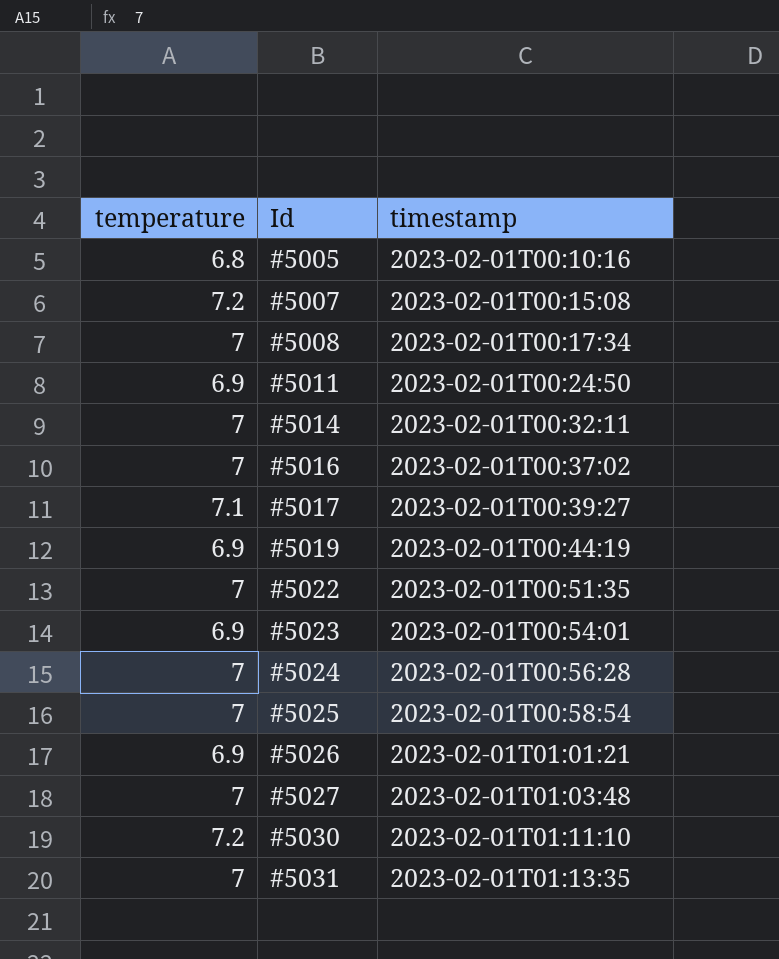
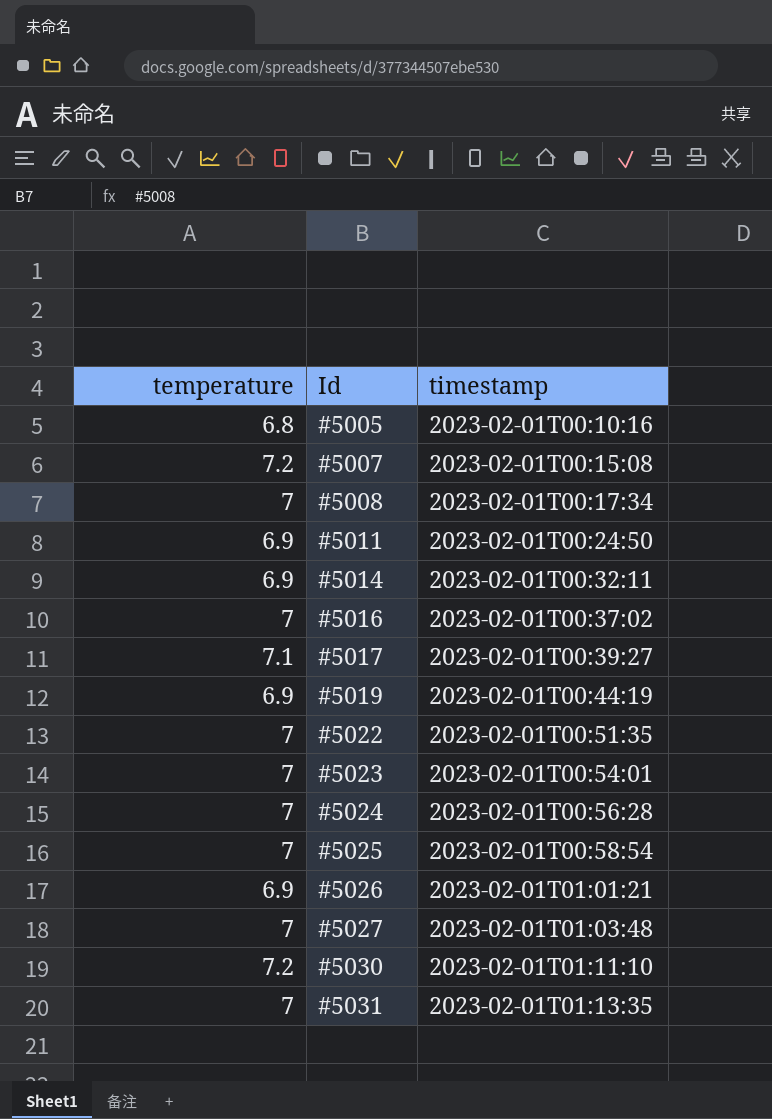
#5014 | temperature: 7 -> 6.9
#5023 | temperature: 6.9 -> 7

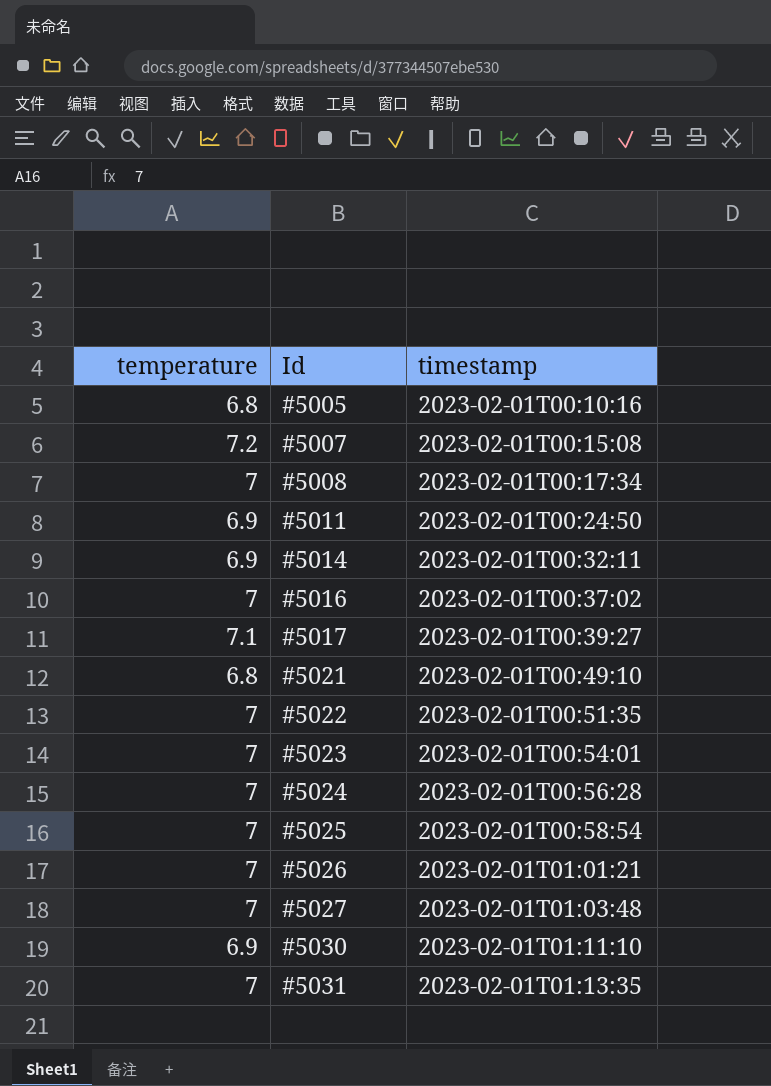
row #5019: 6.9 | 2023-02-01T00:44:19 -> none
row #5021: none -> 6.8 | 2023-02-01T00:49:10
#5026 | temperature: 6.9 -> 7
#5030 | temperature: 7.2 -> 6.9

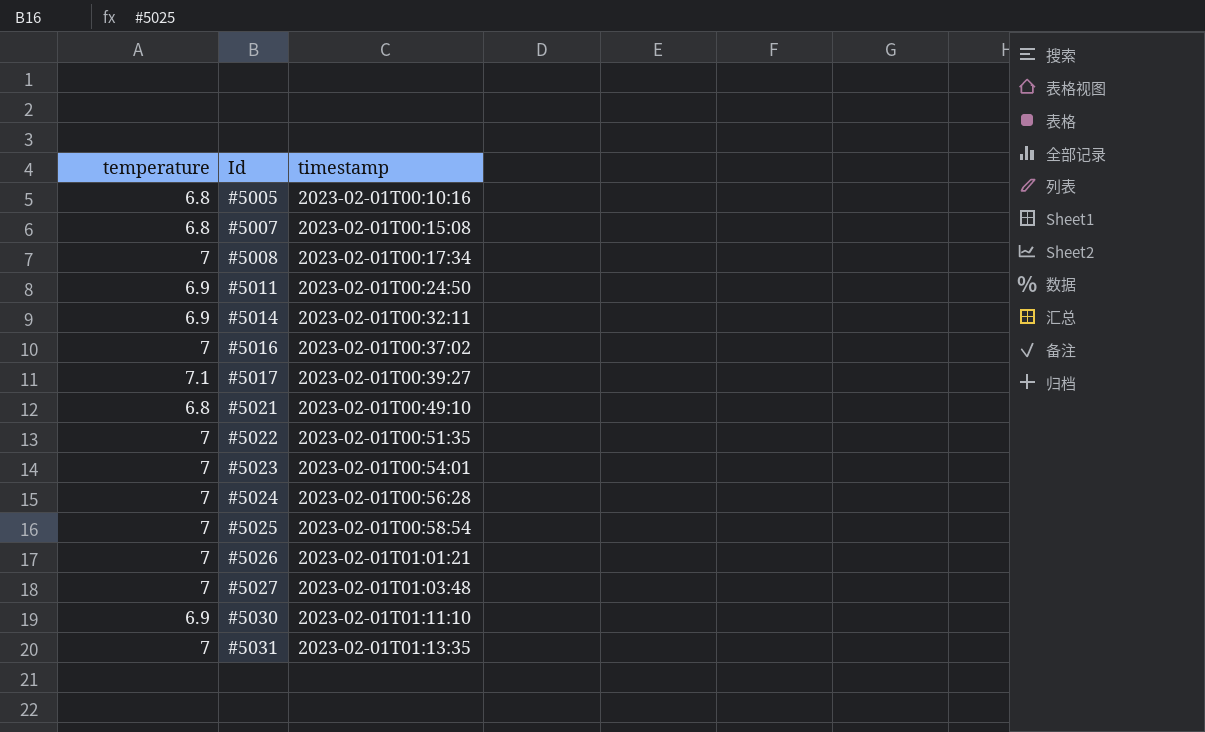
#5007 | temperature: 7.2 -> 6.8

